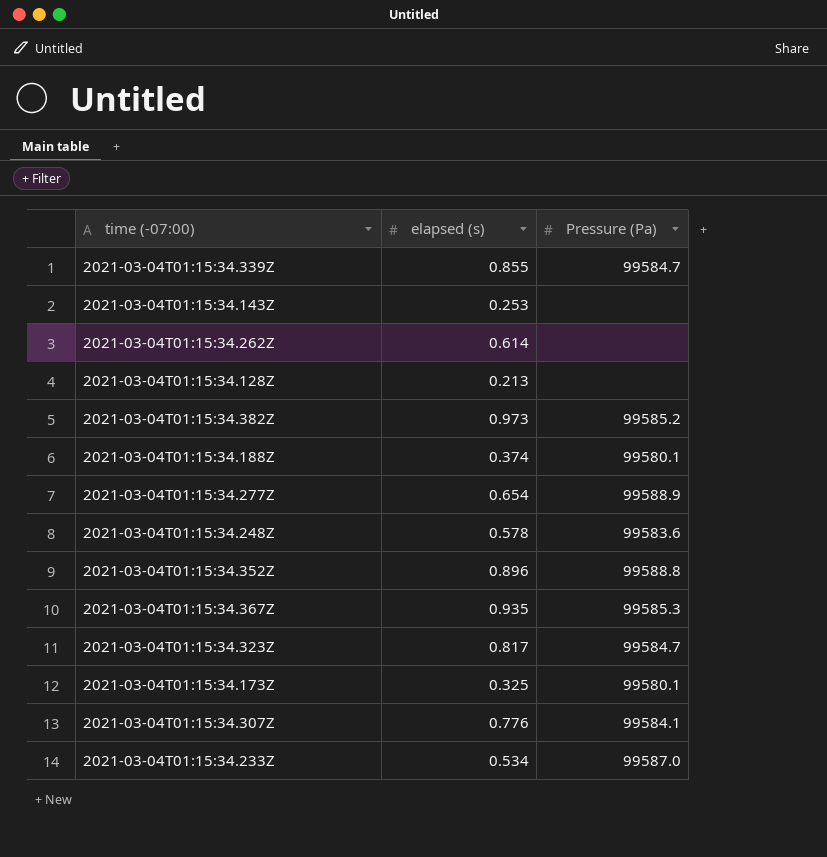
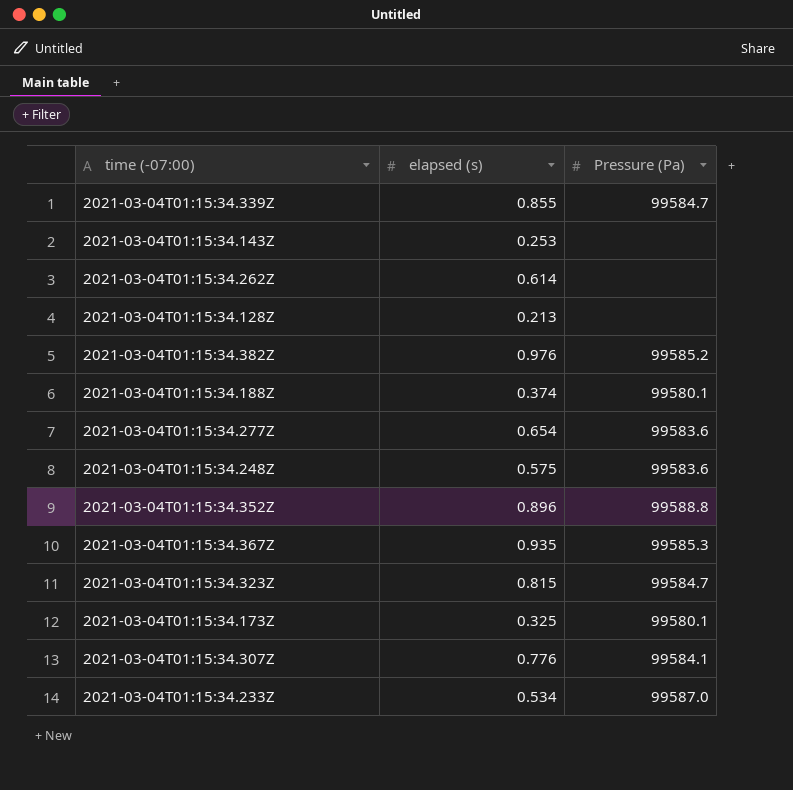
2021-03-04T01:15:34.382Z | elapsed (s): 0.973 -> 0.976
2021-03-04T01:15:34.277Z | Pressure (Pa): 99588.9 -> 99583.6
2021-03-04T01:15:34.248Z | elapsed (s): 0.578 -> 0.575
2021-03-04T01:15:34.323Z | elapsed (s): 0.817 -> 0.815

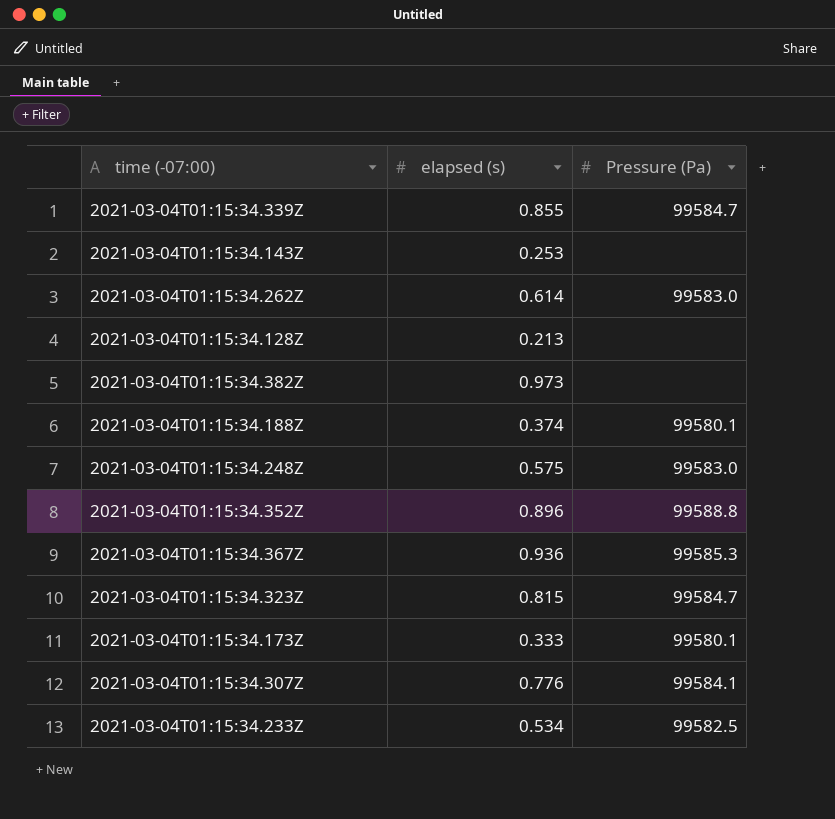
row 2021-03-04T01:15:34.277Z: 0.654 | 99583.6 -> none
2021-03-04T01:15:34.262Z | Pressure (Pa): none -> 99583.0
2021-03-04T01:15:34.382Z | elapsed (s): 0.976 -> 0.973
2021-03-04T01:15:34.382Z | Pressure (Pa): 99585.2 -> none
2021-03-04T01:15:34.248Z | Pressure (Pa): 99583.6 -> 99583.0
2021-03-04T01:15:34.367Z | elapsed (s): 0.935 -> 0.936
2021-03-04T01:15:34.173Z | elapsed (s): 0.325 -> 0.333
2021-03-04T01:15:34.233Z | Pressure (Pa): 99587.0 -> 99582.5

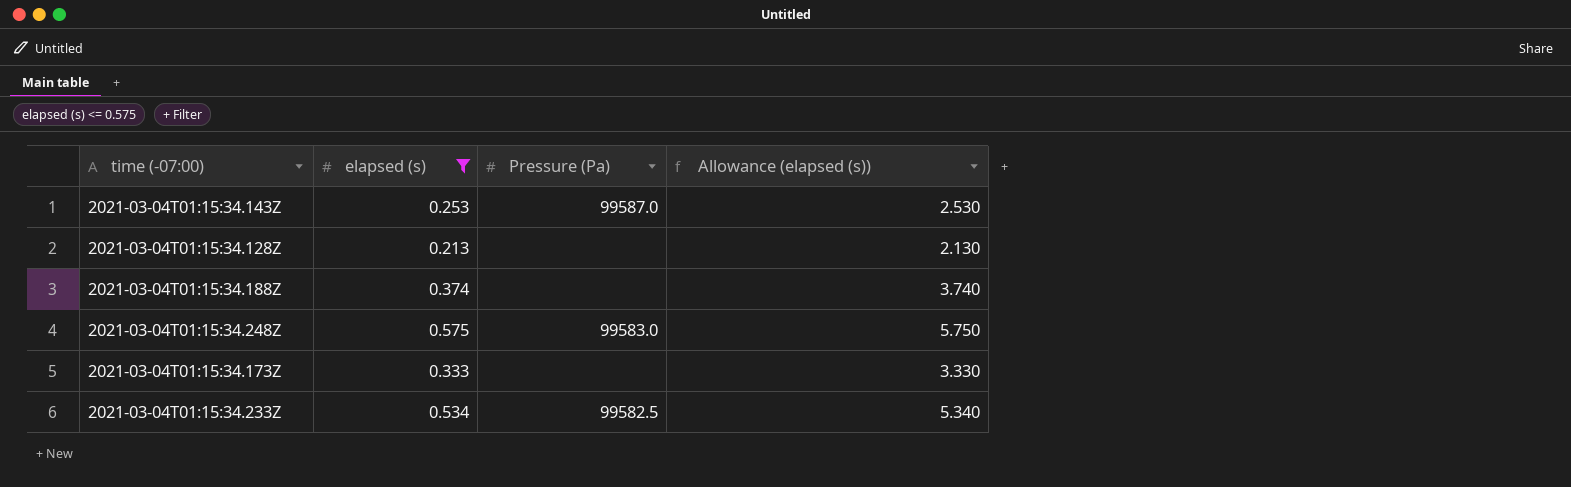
filter: none -> elapsed (s) <= 0.575
column Allowance (elapsed (s)) | formula: none -> [elapsed (s)] * 10
2021-03-04T01:15:34.143Z | Pressure (Pa): none -> 99587.0
2021-03-04T01:15:34.188Z | Pressure (Pa): 99580.1 -> none
2021-03-04T01:15:34.173Z | Pressure (Pa): 99580.1 -> none

